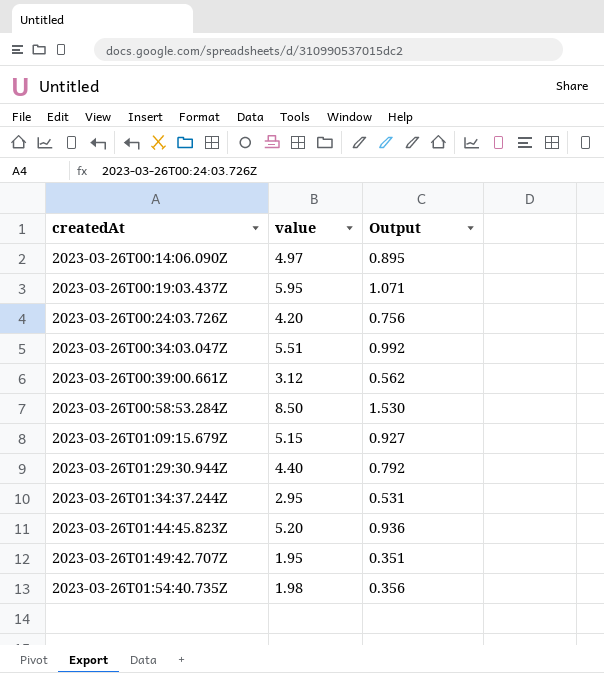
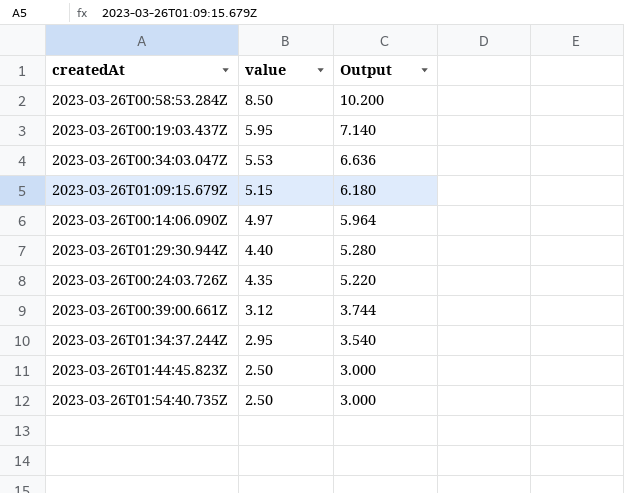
row order: createdAt ascending -> value descending
column Output | formula: [value] * 0.18 -> [value] * 1.2
row 2023-03-26T01:49:42.707Z: 1.95 | 0.351 -> none
2023-03-26T00:34:03.047Z | value: 5.51 -> 5.53
2023-03-26T00:24:03.726Z | value: 4.20 -> 4.35
2023-03-26T01:44:45.823Z | value: 5.20 -> 2.50
2023-03-26T01:54:40.735Z | value: 1.98 -> 2.50

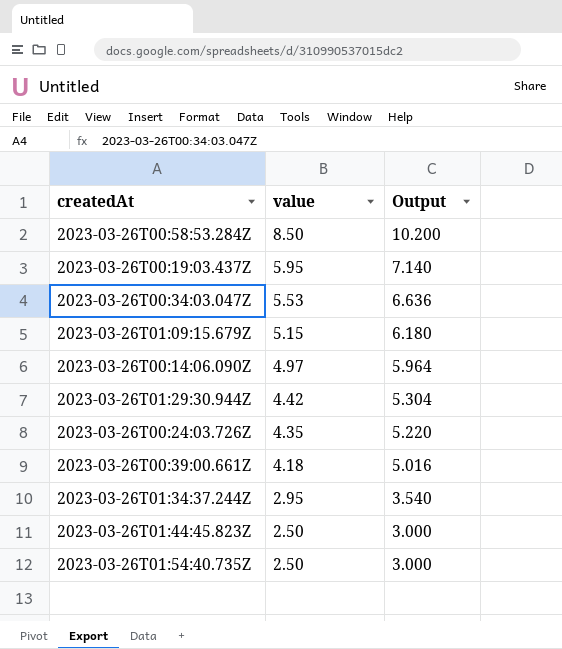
2023-03-26T01:29:30.944Z | value: 4.40 -> 4.42
2023-03-26T01:29:30.944Z | Output: 5.280 -> 5.304
2023-03-26T00:39:00.661Z | value: 3.12 -> 4.18
2023-03-26T00:39:00.661Z | Output: 3.744 -> 5.016

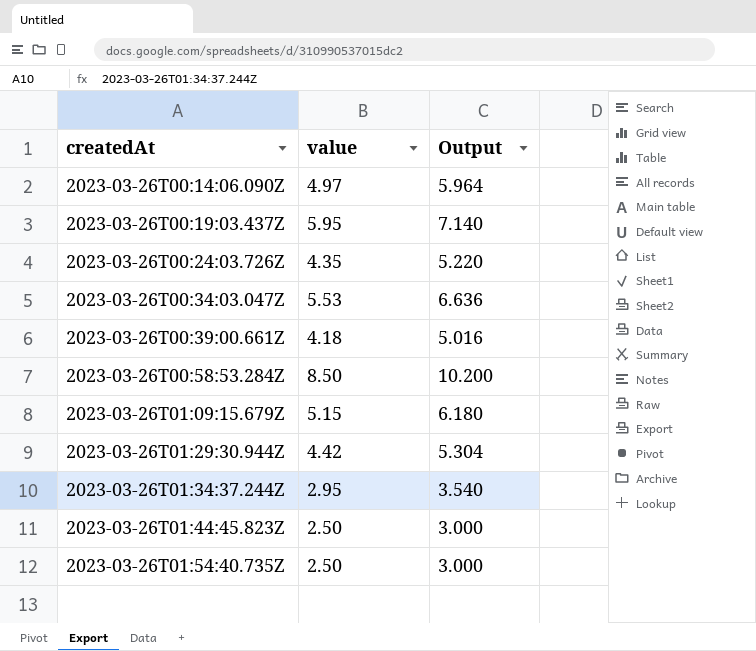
row order: value descending -> createdAt ascending

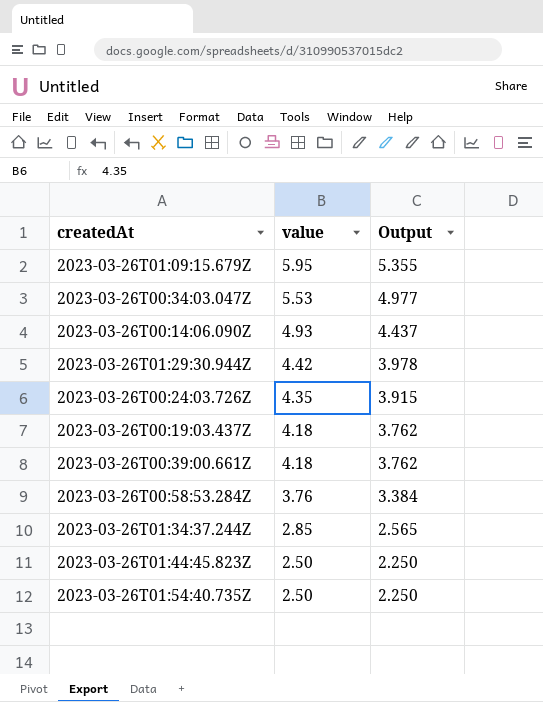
row order: createdAt ascending -> value descending
column Output | formula: [value] * 1.2 -> [value] * 0.9
2023-03-26T01:09:15.679Z | value: 5.15 -> 5.95
2023-03-26T00:14:06.090Z | value: 4.97 -> 4.93
2023-03-26T00:19:03.437Z | value: 5.95 -> 4.18
2023-03-26T00:58:53.284Z | value: 8.50 -> 3.76
2023-03-26T01:34:37.244Z | value: 2.95 -> 2.85

